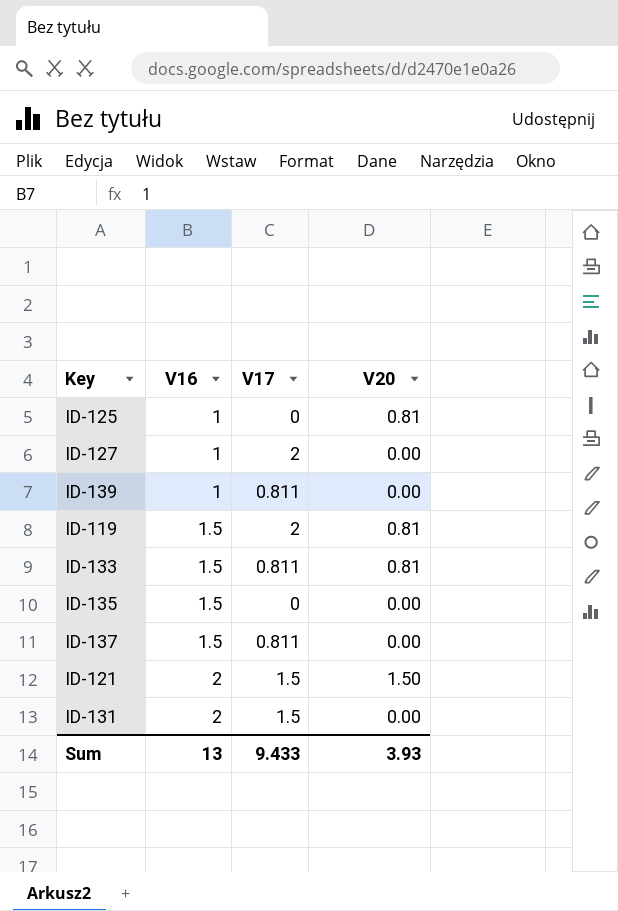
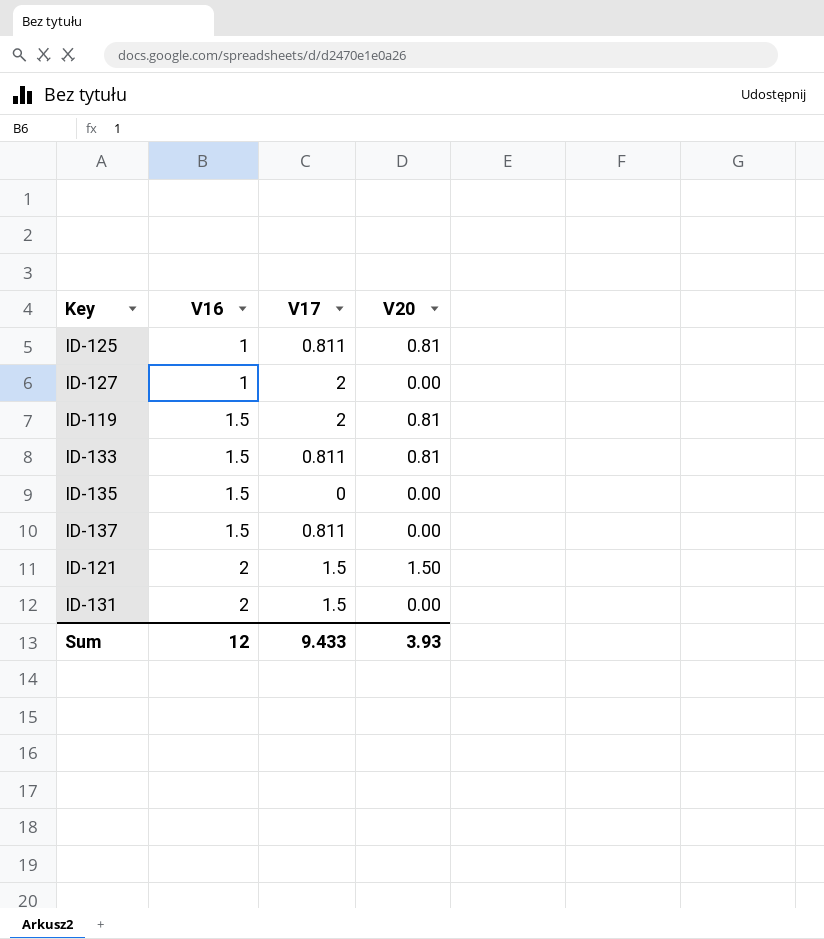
row ID-139: 1 | 0.811 | 0.00 -> none
ID-125 | V17: 0 -> 0.811
Sum | V16: 13 -> 12

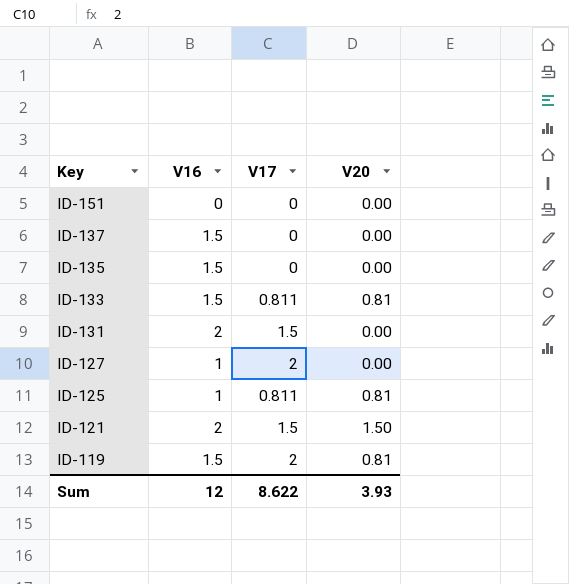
row order: V16 ascending -> Key descending
row ID-151: none -> 0 | 0 | 0.00
ID-137 | V17: 0.811 -> 0
Sum | V17: 9.433 -> 8.622

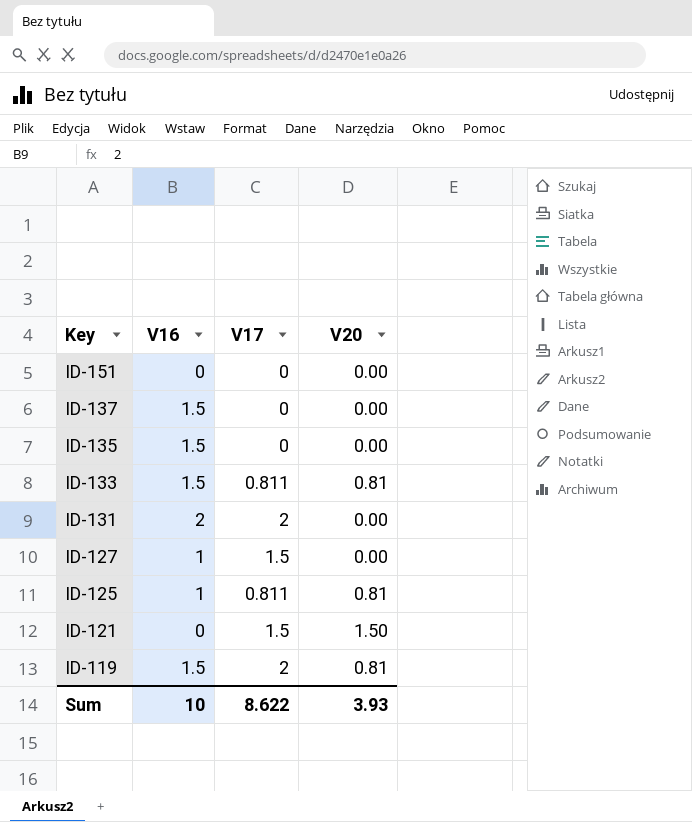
ID-131 | V17: 1.5 -> 2
ID-127 | V17: 2 -> 1.5
ID-121 | V16: 2 -> 0
Sum | V16: 12 -> 10

